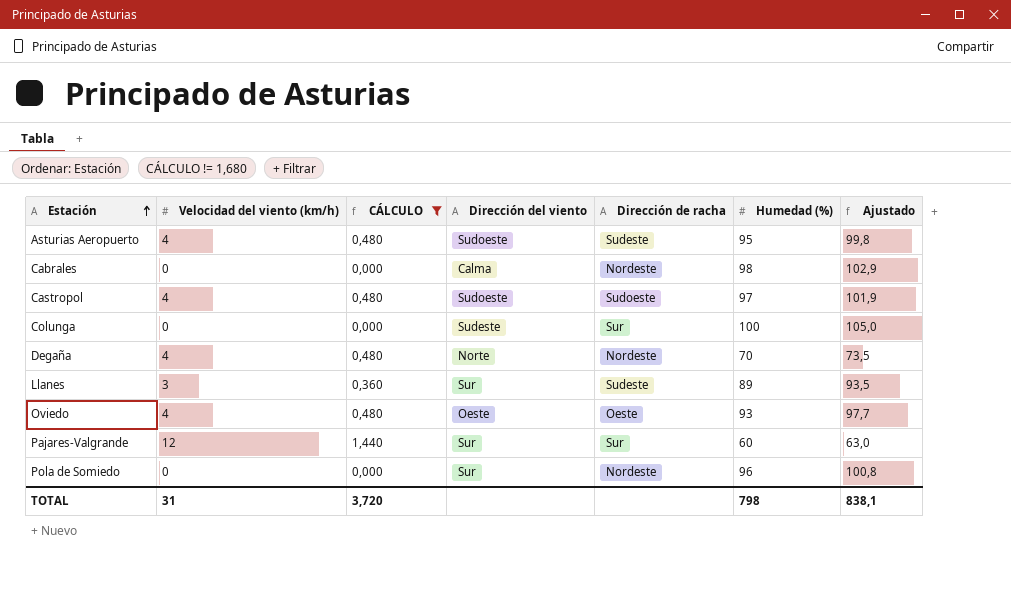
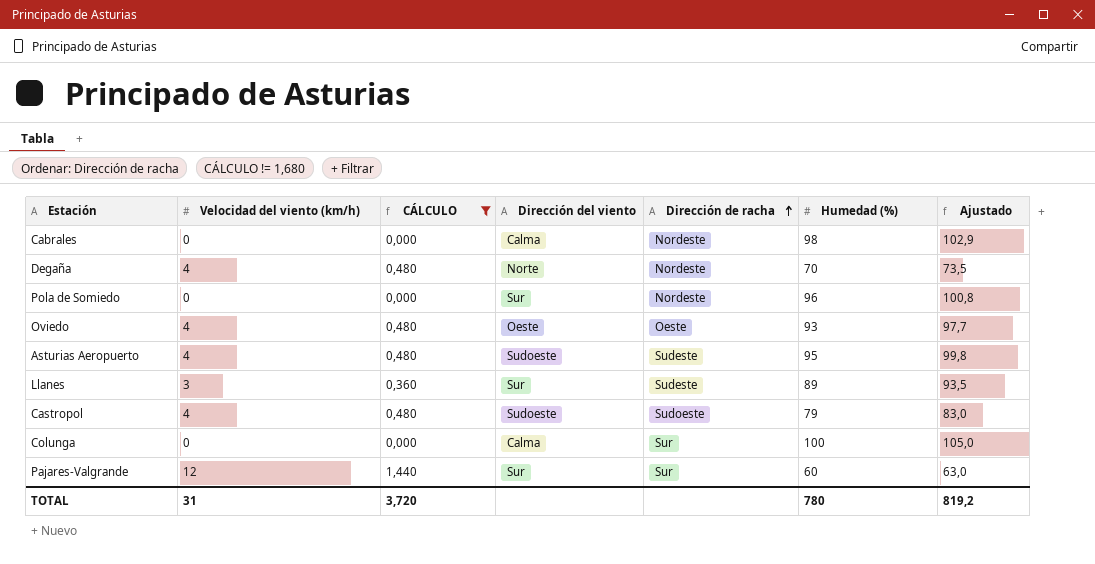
row order: Estación ascending -> Dirección de racha ascending
Castropol | Humedad (%): 97 -> 79
Castropol | Ajustado: 101,9 -> 83,0
Colunga | Dirección del viento: Sudeste -> Calma
TOTAL | Humedad (%): 798 -> 780
TOTAL | Ajustado: 838,1 -> 819,2

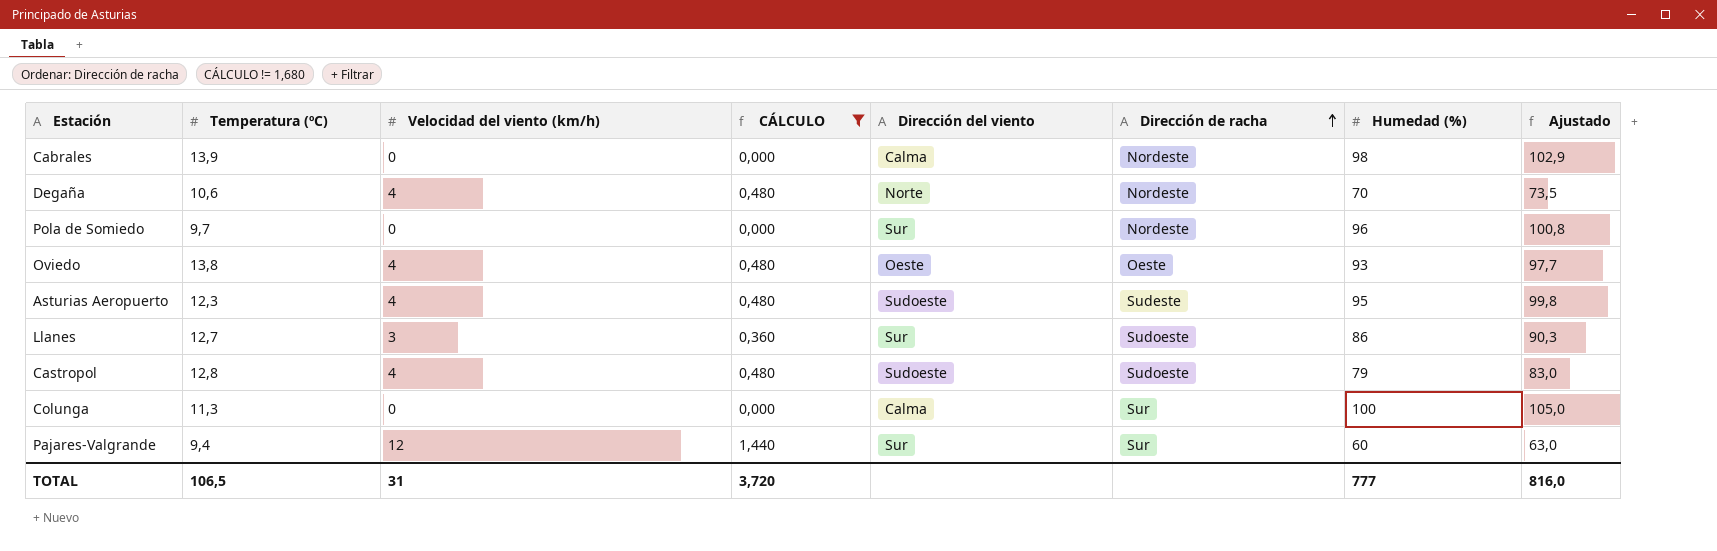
column Temperatura (ºC) | position: none -> 2
Llanes | Dirección de racha: Sudeste -> Sudoeste
Llanes | Humedad (%): 89 -> 86
Llanes | Ajustado: 93,5 -> 90,3
TOTAL | Humedad (%): 780 -> 777
TOTAL | Ajustado: 819,2 -> 816,0

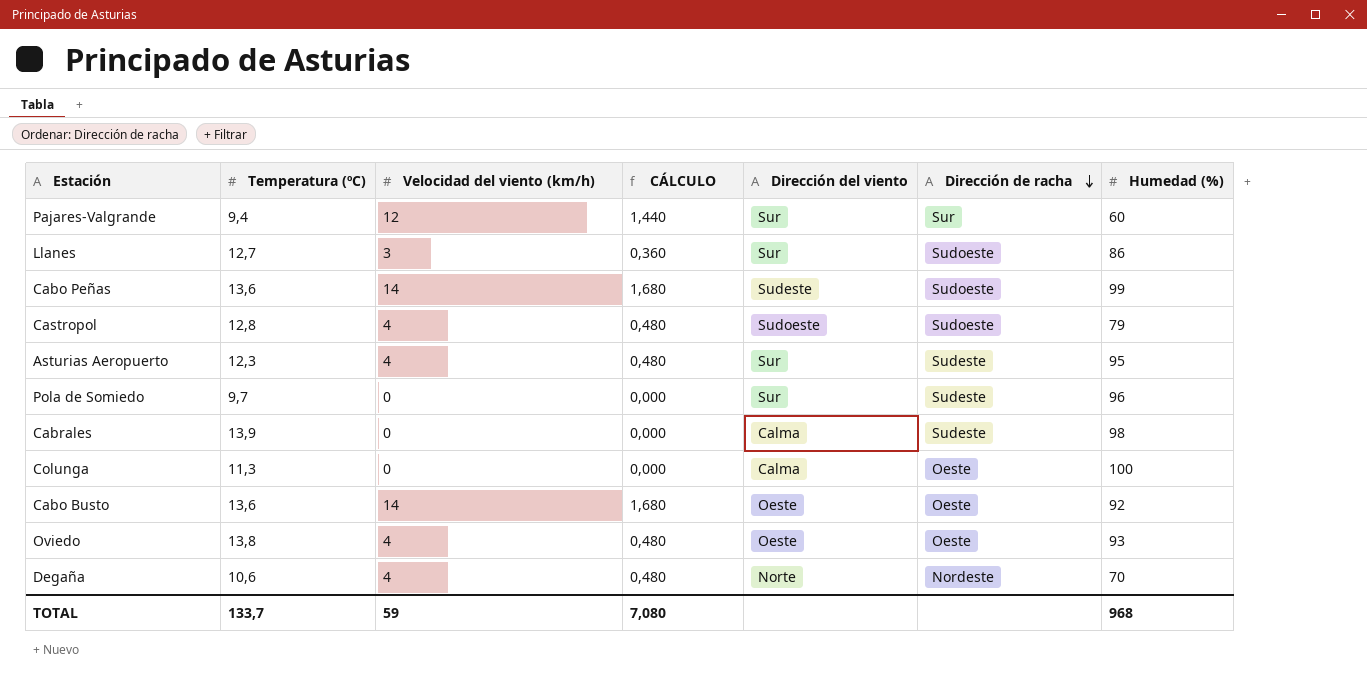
filter: CÁLCULO != 1,680 -> none
row order: Dirección de racha ascending -> Dirección de racha descending
column Ajustado | formula: [Humedad (%)] * 1,05 -> none
Asturias Aeropuerto | Dirección del viento: Sudoeste -> Sur
Pola de Somiedo | Dirección de racha: Nordeste -> Sudeste
Cabrales | Dirección de racha: Nordeste -> Sudeste
Colunga | Dirección de racha: Sur -> Oeste
TOTAL | Temperatura (ºC): 106,5 -> 133,7
TOTAL | Velocidad del viento (km/h): 31 -> 59
TOTAL | CÁLCULO: 3,720 -> 7,080
TOTAL | Humedad (%): 777 -> 968

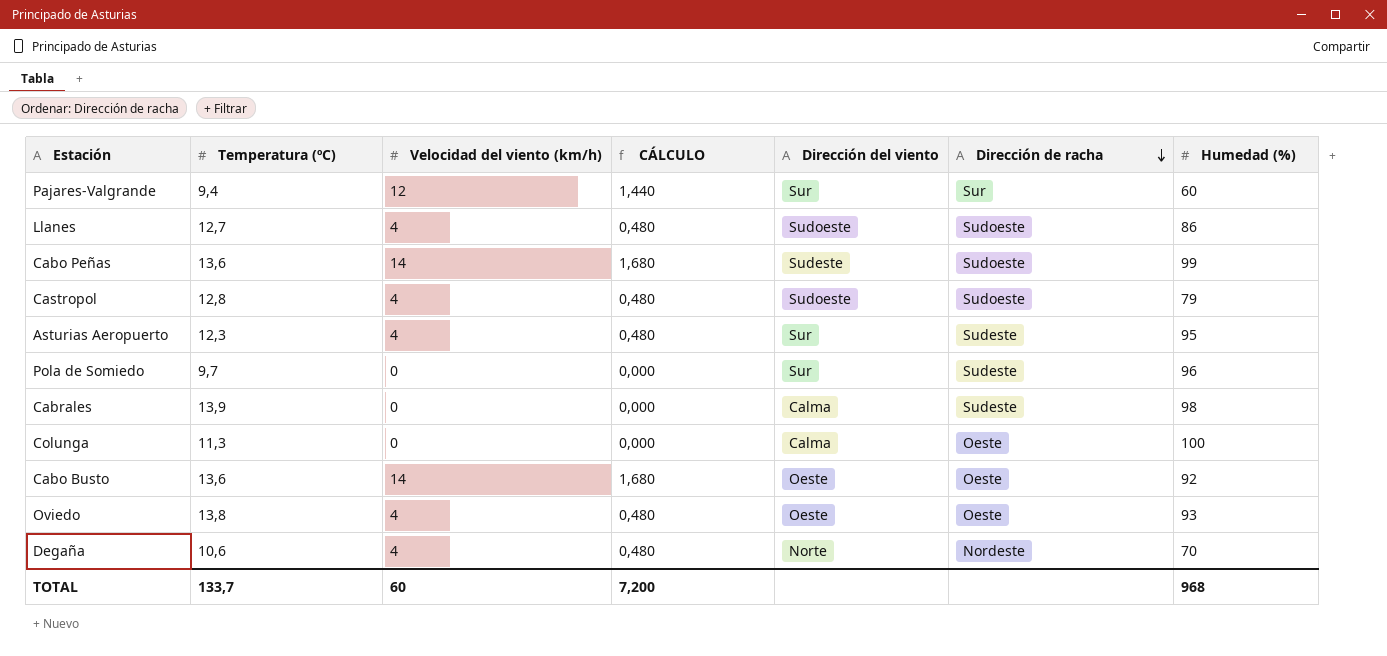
Llanes | Velocidad del viento (km/h): 3 -> 4
Llanes | CÁLCULO: 0,360 -> 0,480
Llanes | Dirección del viento: Sur -> Sudoeste
TOTAL | Velocidad del viento (km/h): 59 -> 60
TOTAL | CÁLCULO: 7,080 -> 7,200

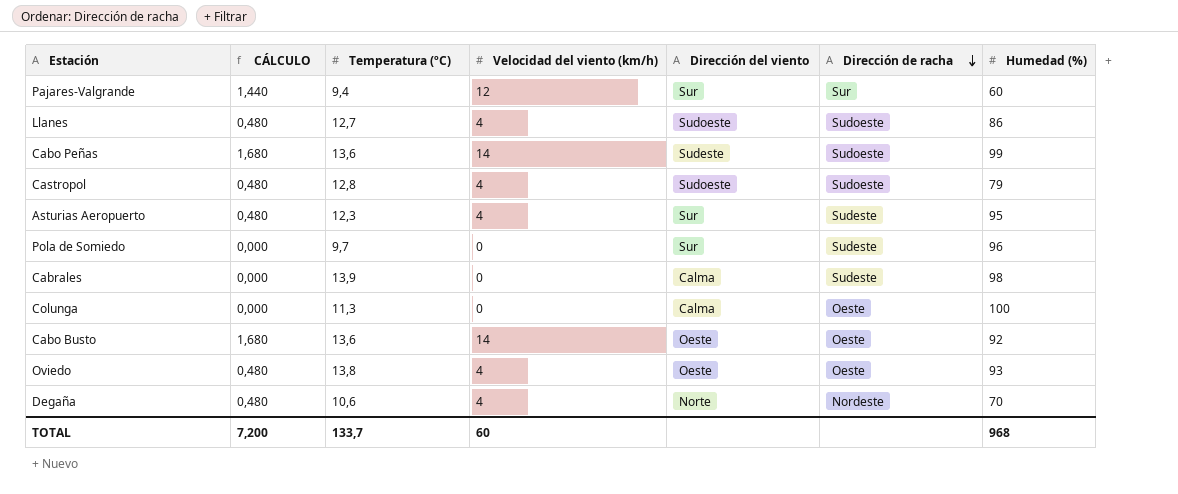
column CÁLCULO | position: 4 -> 2

